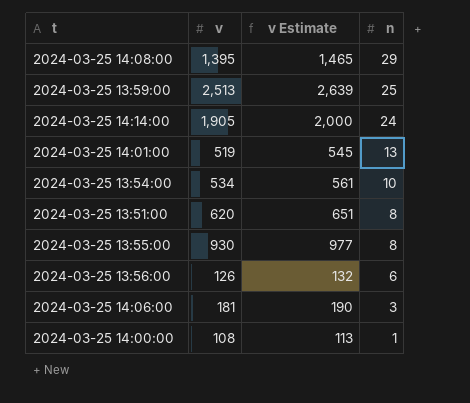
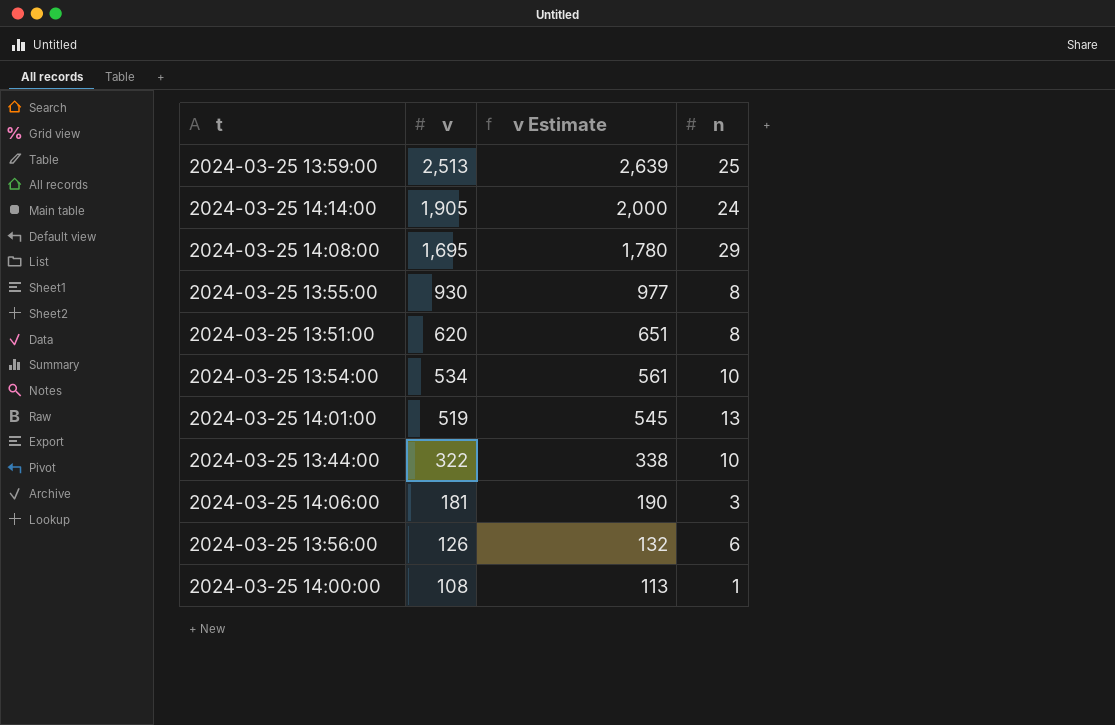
row order: n descending -> v descending
2024-03-25 14:08:00 | v: 1,395 -> 1,695
2024-03-25 14:08:00 | v Estimate: 1,465 -> 1,780
row 2024-03-25 13:44:00: none -> 322 | 338 | 10

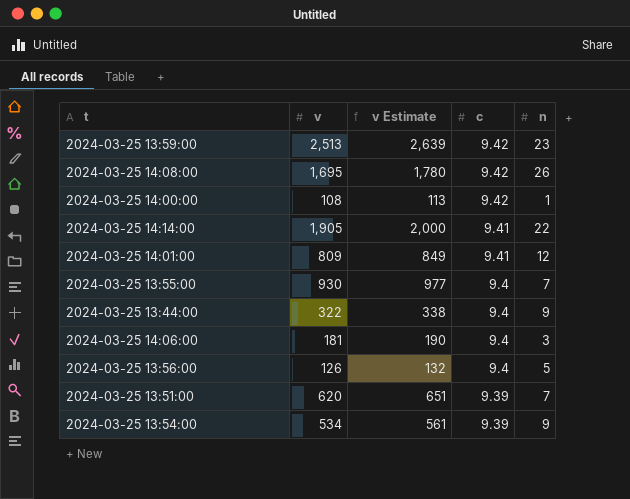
row order: v descending -> c descending
column c | position: none -> 4
2024-03-25 13:59:00 | n: 25 -> 23
2024-03-25 14:08:00 | n: 29 -> 26
2024-03-25 14:14:00 | n: 24 -> 22
2024-03-25 14:01:00 | v: 519 -> 809
2024-03-25 14:01:00 | v Estimate: 545 -> 849
2024-03-25 14:01:00 | n: 13 -> 12
2024-03-25 13:55:00 | n: 8 -> 7
2024-03-25 13:44:00 | n: 10 -> 9
2024-03-25 13:56:00 | n: 6 -> 5
2024-03-25 13:51:00 | n: 8 -> 7
2024-03-25 13:54:00 | n: 10 -> 9

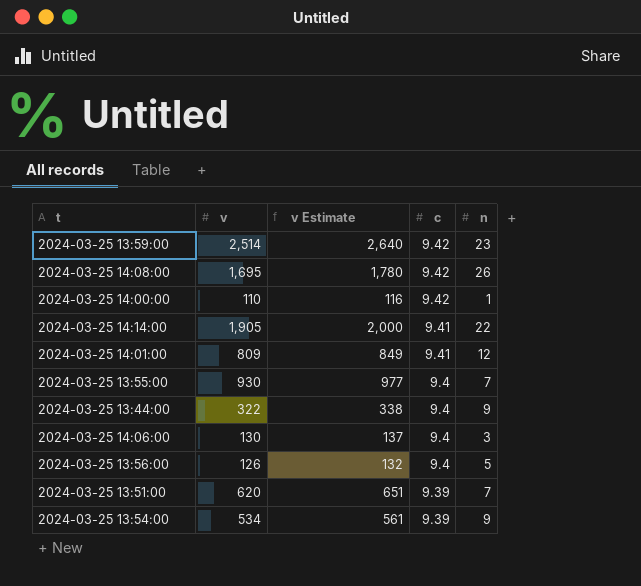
2024-03-25 13:59:00 | v: 2,513 -> 2,514
2024-03-25 13:59:00 | v Estimate: 2,639 -> 2,640
2024-03-25 14:00:00 | v: 108 -> 110
2024-03-25 14:00:00 | v Estimate: 113 -> 116
2024-03-25 14:06:00 | v: 181 -> 130
2024-03-25 14:06:00 | v Estimate: 190 -> 137

